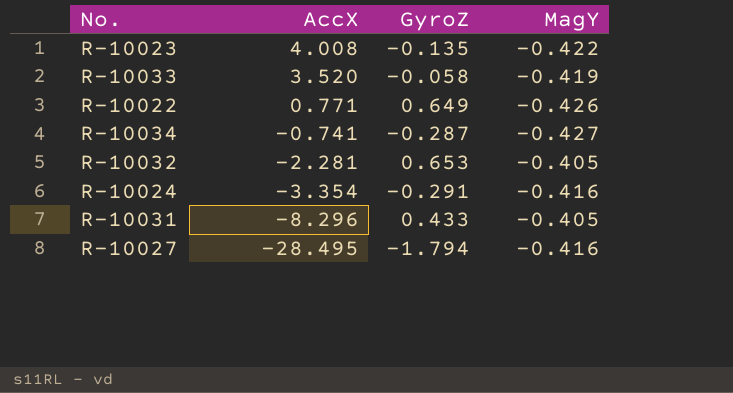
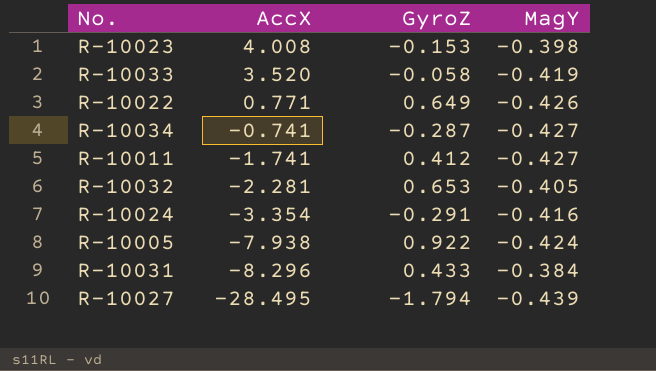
R-10023 | GyroZ: -0.135 -> -0.153
R-10023 | MagY: -0.422 -> -0.398
row R-10011: none -> -1.741 | 0.412 | -0.427
row R-10005: none -> -7.938 | 0.922 | -0.424
R-10031 | MagY: -0.405 -> -0.384
R-10027 | MagY: -0.416 -> -0.439

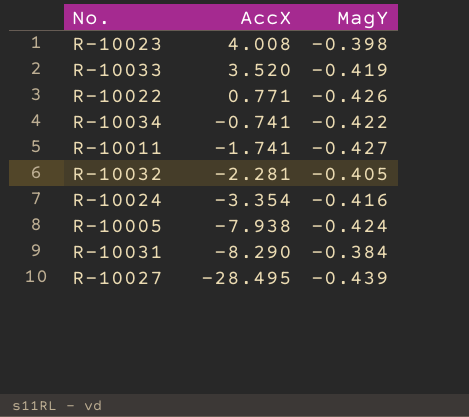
column GyroZ | position: 3 -> none
R-10034 | MagY: -0.427 -> -0.422
R-10031 | AccX: -8.296 -> -8.290

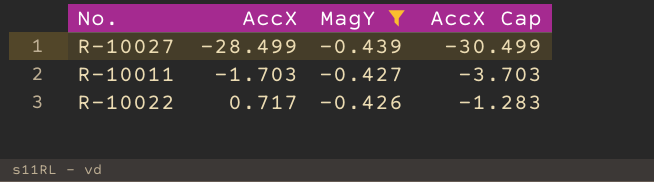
filter: none -> MagY <= -0.426
row order: AccX descending -> AccX ascending
column AccX Cap | formula: none -> [AccX] - 2
R-10027 | AccX: -28.495 -> -28.499
R-10011 | AccX: -1.741 -> -1.703
R-10022 | AccX: 0.771 -> 0.717

